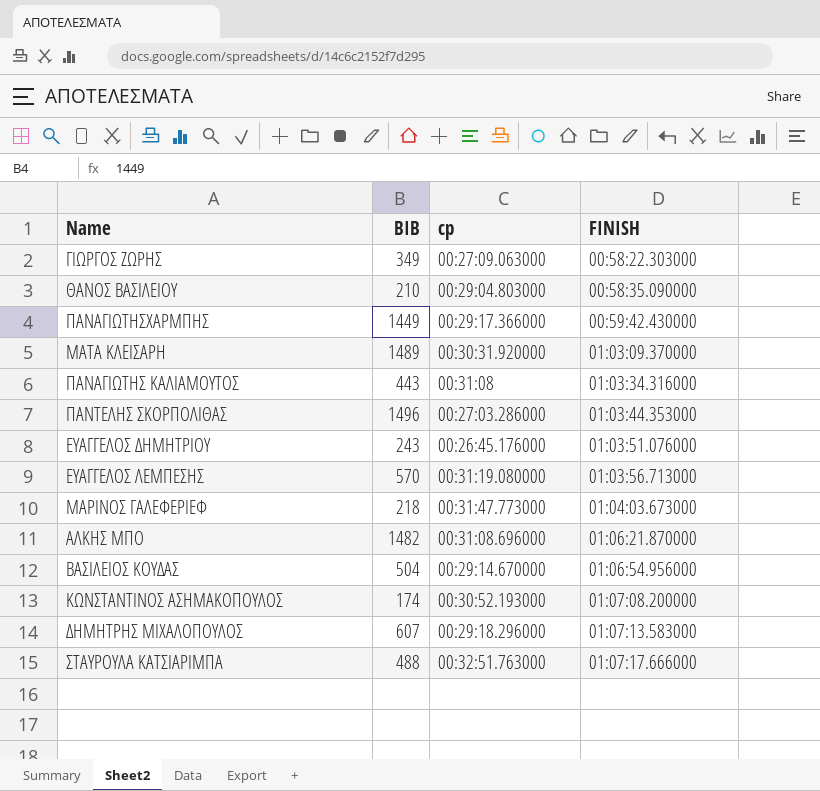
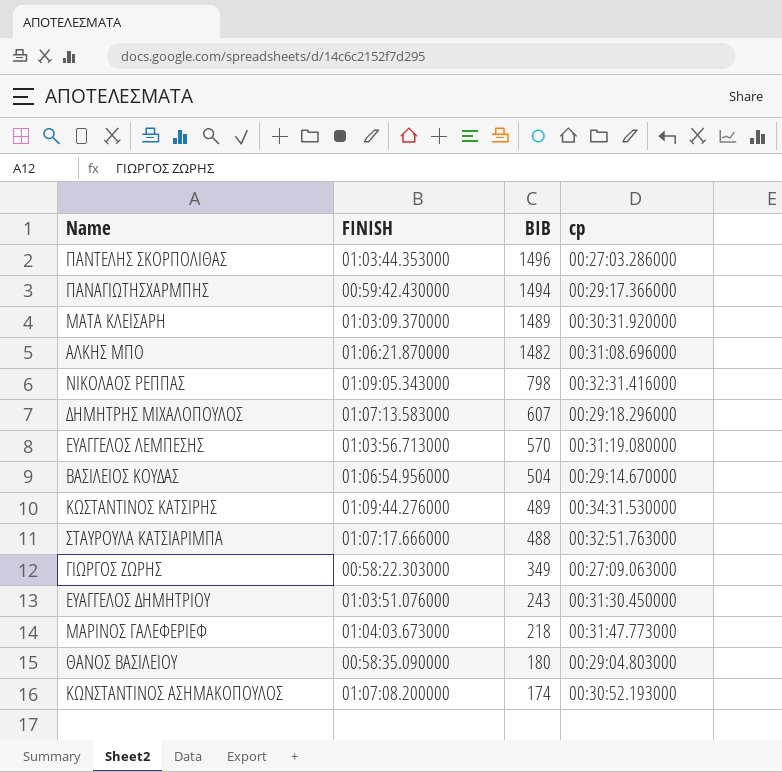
row order: FINISH ascending -> BIB descending
column FINISH | position: 4 -> 2
row ΠΑΝΑΓΙΩΤΗΣ ΚΑΛΙΑΜΟΥΤΟΣ: 443 | 00:31:08 | 01:03:34.316000 -> none
ΠΑΝΑΓΙΩΤΗΣΧΑΡΜΠΗΣ | BIB: 1449 -> 1494
row ΝΙΚΟΛΑΟΣ ΡΕΠΠΑΣ: none -> 01:09:05.343000 | 798 | 00:32:31.416000
row ΚΩΣΤΑΝΤΙΝΟΣ ΚΑΤΣΙΡΗΣ: none -> 01:09:44.276000 | 489 | 00:34:31.530000
ΕΥΑΓΓΕΛΟΣ ΔΗΜΗΤΡΙΟΥ | cp: 00:26:45.176000 -> 00:31:30.450000
ΘΑΝΟΣ ΒΑΣΙΛΕΙΟΥ | BIB: 210 -> 180

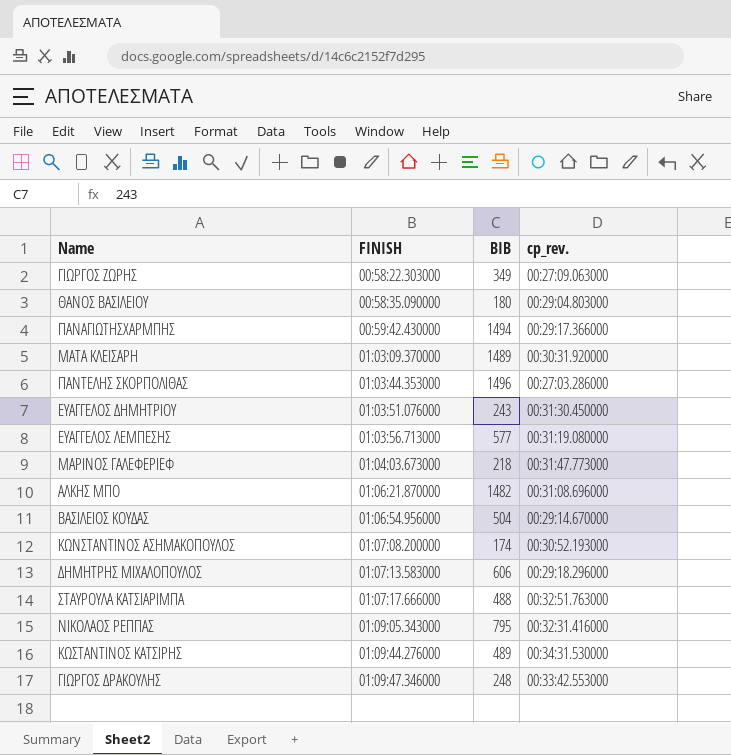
row order: BIB descending -> FINISH ascending
column name: cp -> cp_rev.
ΕΥΑΓΓΕΛΟΣ ΛΕΜΠΕΣΗΣ | BIB: 570 -> 577
ΔΗΜΗΤΡΗΣ ΜΙΧΑΛΟΠΟΥΛΟΣ | BIB: 607 -> 606
ΝΙΚΟΛΑΟΣ ΡΕΠΠΑΣ | BIB: 798 -> 795
row ΓΙΩΡΓΟΣ ΔΡΑΚΟΥΛΗΣ: none -> 01:09:47.346000 | 248 | 00:33:42.553000

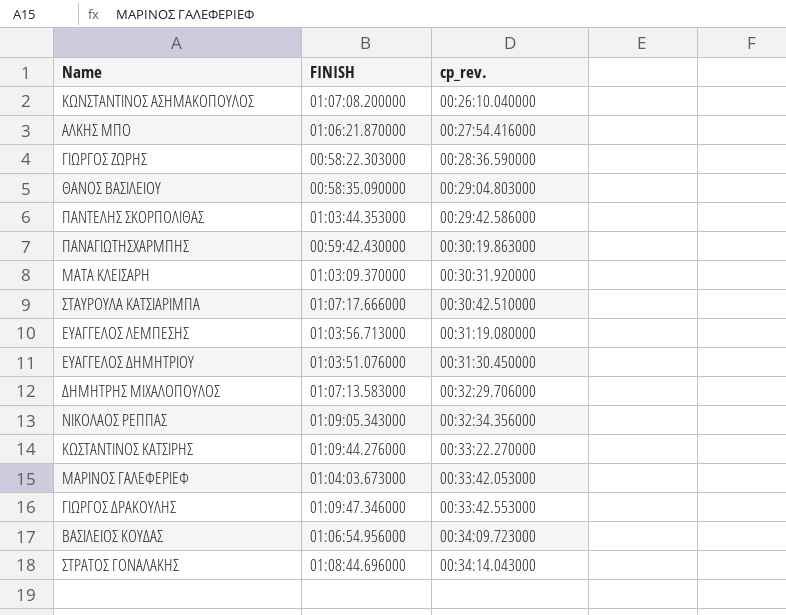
row order: FINISH ascending -> cp_rev. ascending
column BIB | position: 3 -> none
ΚΩΝΣΤΑΝΤΙΝΟΣ ΑΣΗΜΑΚΟΠΟΥΛΟΣ | cp_rev.: 00:30:52.193000 -> 00:26:10.040000
ΑΛΚΗΣ ΜΠΟ | cp_rev.: 00:31:08.696000 -> 00:27:54.416000
ΓΙΩΡΓΟΣ ΖΩΡΗΣ | cp_rev.: 00:27:09.063000 -> 00:28:36.590000
ΠΑΝΤΕΛΗΣ ΣΚΟΡΠΟΛΙΘΑΣ | cp_rev.: 00:27:03.286000 -> 00:29:42.586000
ΠΑΝΑΓΙΩΤΗΣΧΑΡΜΠΗΣ | cp_rev.: 00:29:17.366000 -> 00:30:19.863000
ΣΤΑΥΡΟΥΛΑ ΚΑΤΣΙΑΡΙΜΠΑ | cp_rev.: 00:32:51.763000 -> 00:30:42.510000
ΔΗΜΗΤΡΗΣ ΜΙΧΑΛΟΠΟΥΛΟΣ | cp_rev.: 00:29:18.296000 -> 00:32:29.706000
ΝΙΚΟΛΑΟΣ ΡΕΠΠΑΣ | cp_rev.: 00:32:31.416000 -> 00:32:34.356000
ΚΩΣΤΑΝΤΙΝΟΣ ΚΑΤΣΙΡΗΣ | cp_rev.: 00:34:31.530000 -> 00:33:22.270000
ΜΑΡΙΝΟΣ ΓΑΛΕΦΕΡΙΕΦ | cp_rev.: 00:31:47.773000 -> 00:33:42.053000
ΒΑΣΙΛΕΙΟΣ ΚΟΥΔΑΣ | cp_rev.: 00:29:14.670000 -> 00:34:09.723000
row ΣΤΡΑΤΟΣ ΓΟΝΑΛΑΚΗΣ: none -> 01:08:44.696000 | 00:34:14.043000

